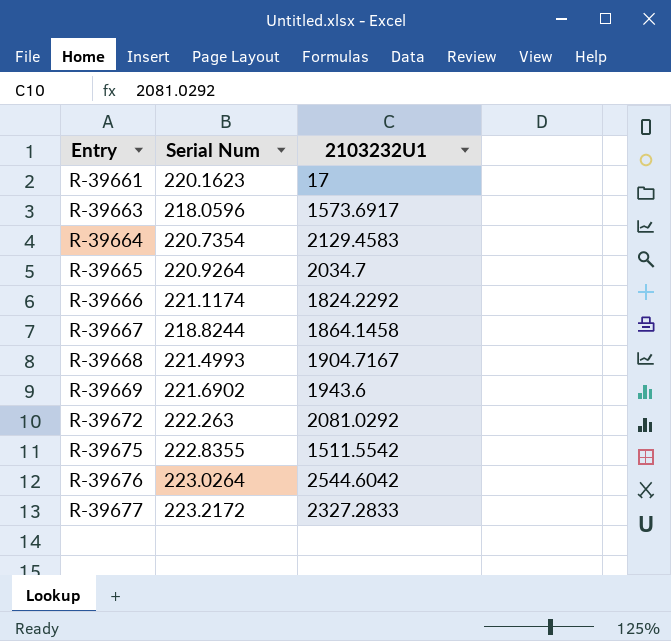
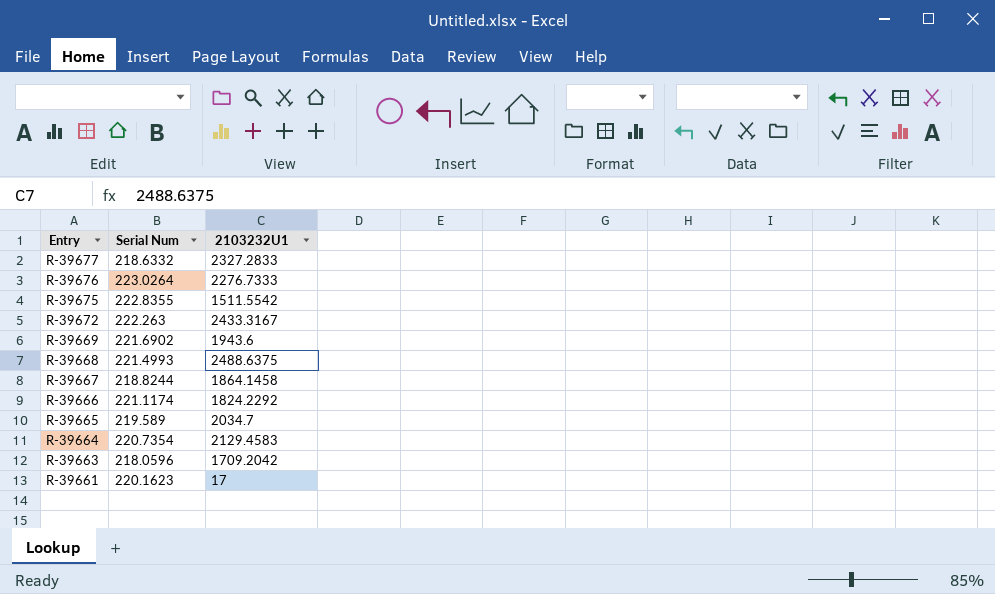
row order: Entry ascending -> Entry descending
R-39677 | Serial Num: 223.2172 -> 218.6332
R-39676 | 2103232U1: 2544.6042 -> 2276.7333
R-39672 | 2103232U1: 2081.0292 -> 2433.3167
R-39668 | 2103232U1: 1904.7167 -> 2488.6375
R-39665 | Serial Num: 220.9264 -> 219.589
R-39663 | 2103232U1: 1573.6917 -> 1709.2042

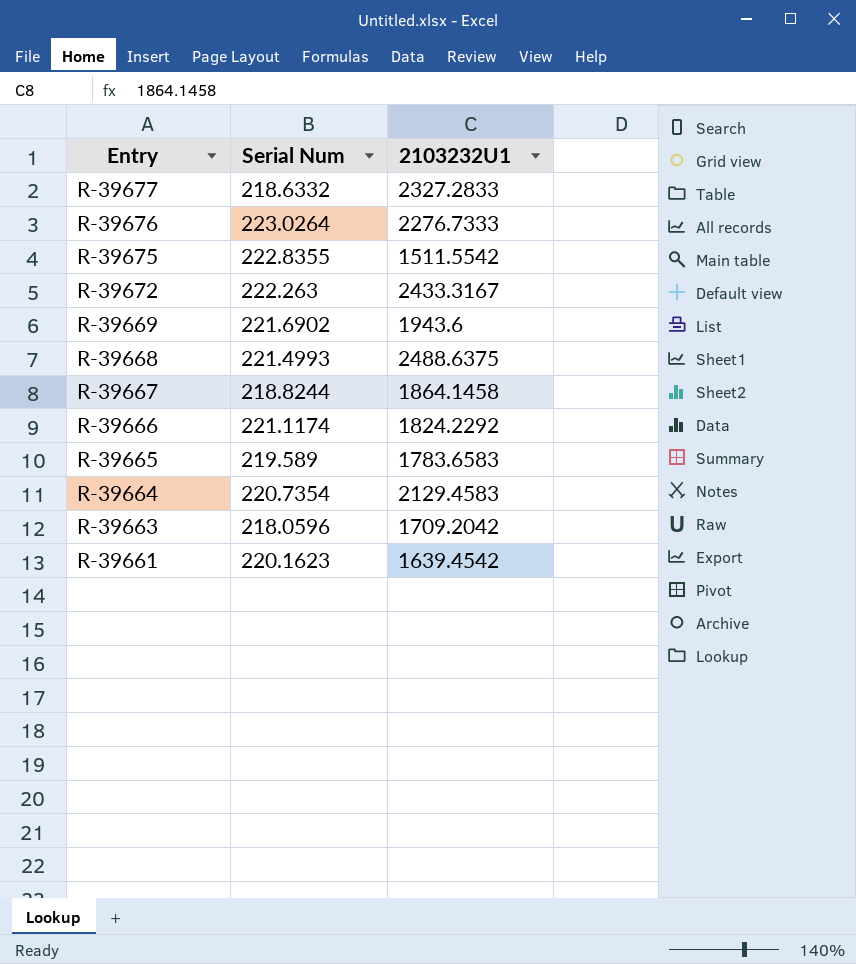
R-39665 | 2103232U1: 2034.7 -> 1783.6583
R-39661 | 2103232U1: 17 -> 1639.4542

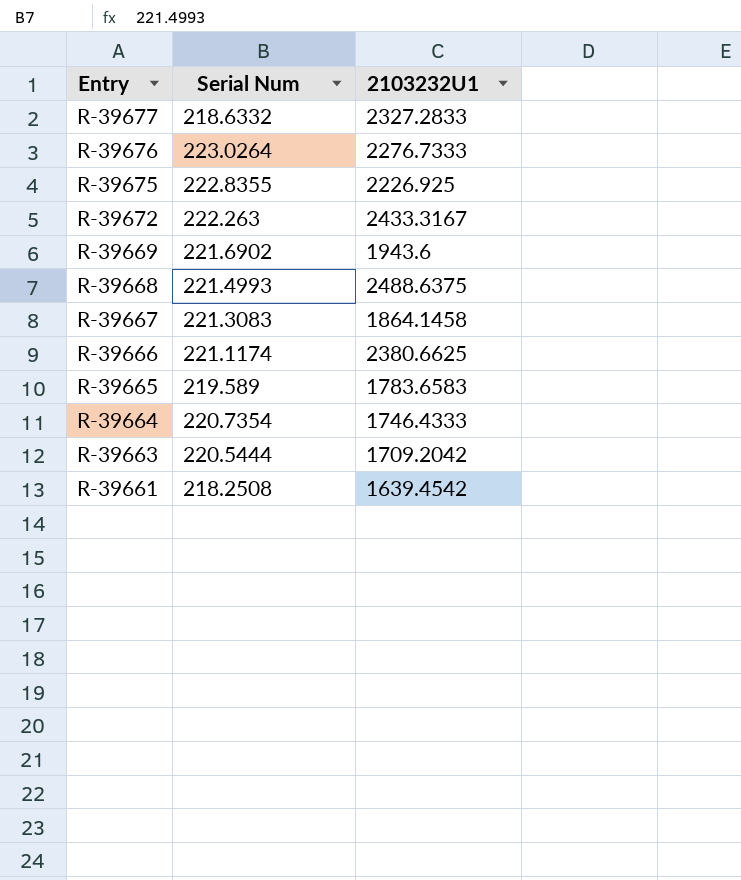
R-39675 | 2103232U1: 1511.5542 -> 2226.925
R-39667 | Serial Num: 218.8244 -> 221.3083
R-39666 | 2103232U1: 1824.2292 -> 2380.6625
R-39664 | 2103232U1: 2129.4583 -> 1746.4333
R-39663 | Serial Num: 218.0596 -> 220.5444
R-39661 | Serial Num: 220.1623 -> 218.2508

